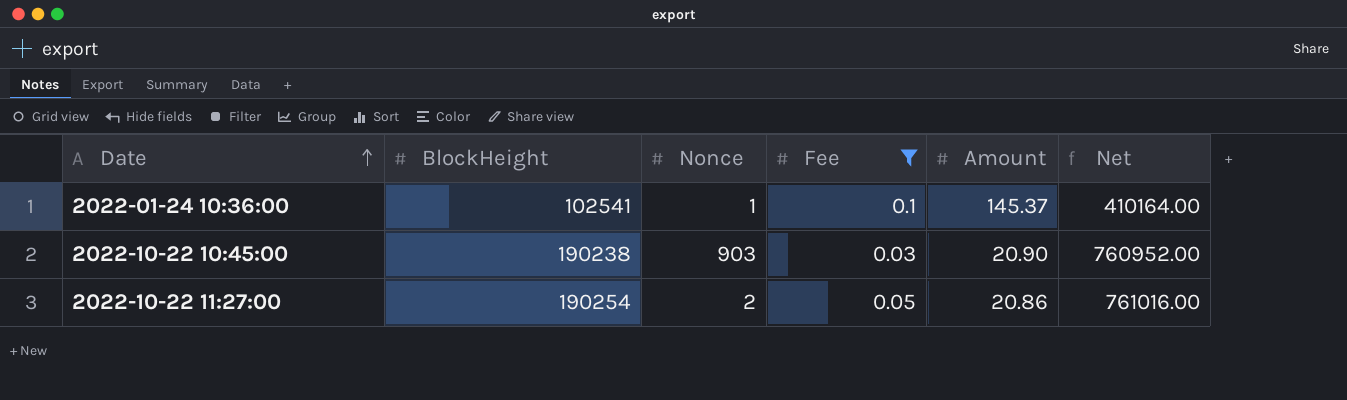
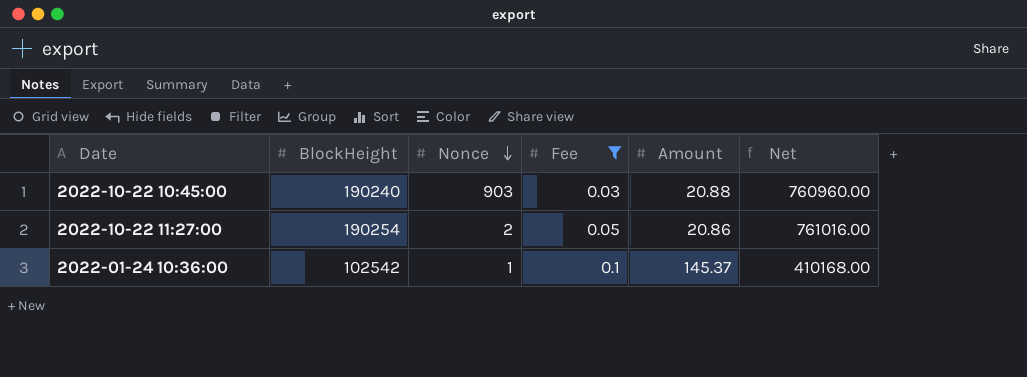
row order: Date ascending -> Nonce descending
2022-10-22 10:45:00 | BlockHeight: 190238 -> 190240
2022-10-22 10:45:00 | Amount: 20.90 -> 20.88
2022-10-22 10:45:00 | Net: 760952.00 -> 760960.00
2022-01-24 10:36:00 | BlockHeight: 102541 -> 102542
2022-01-24 10:36:00 | Net: 410164.00 -> 410168.00

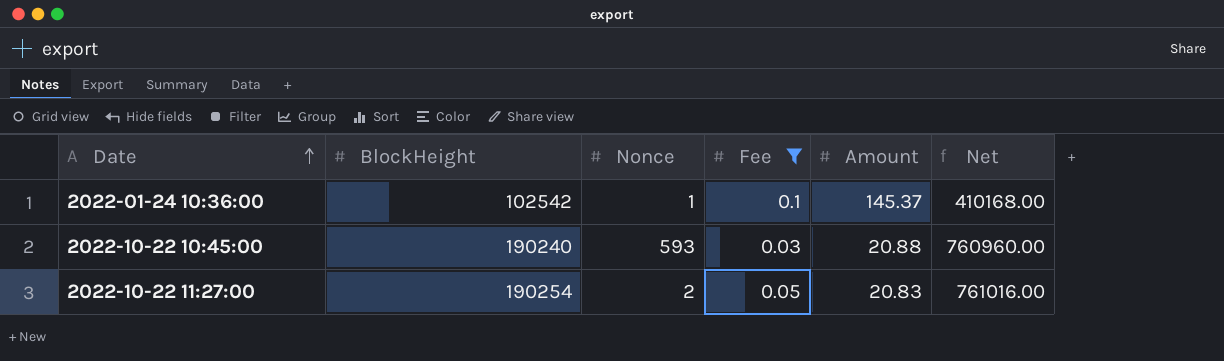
row order: Nonce descending -> Date ascending
2022-10-22 10:45:00 | Nonce: 903 -> 593
2022-10-22 11:27:00 | Amount: 20.86 -> 20.83

